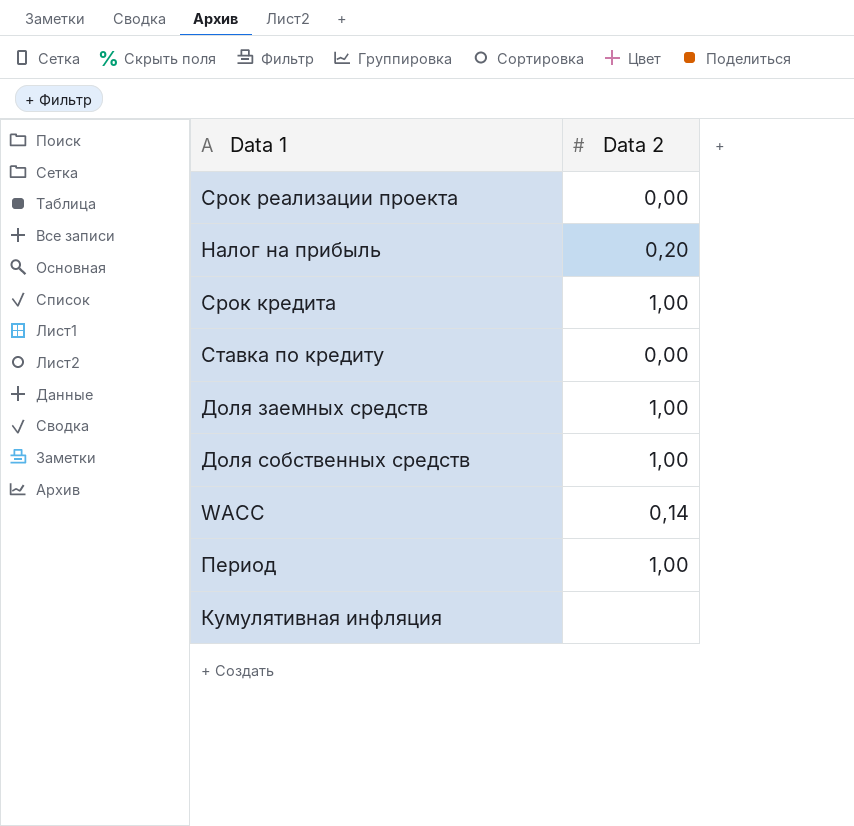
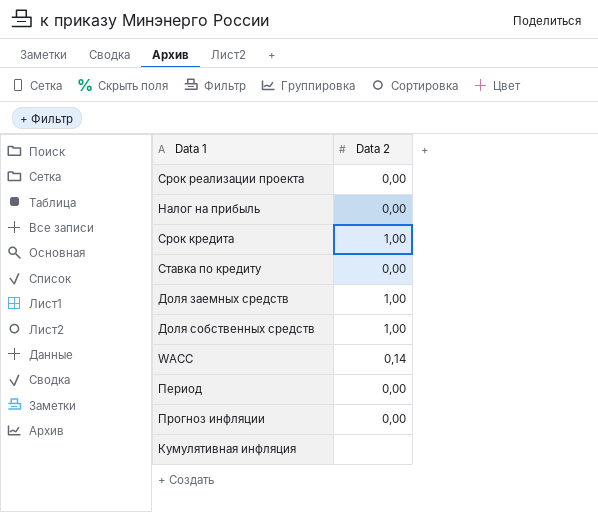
Налог на прибыль | Data 2: 0,20 -> 0,00
Период | Data 2: 1,00 -> 0,00
row Прогноз инфляции: none -> 0,00

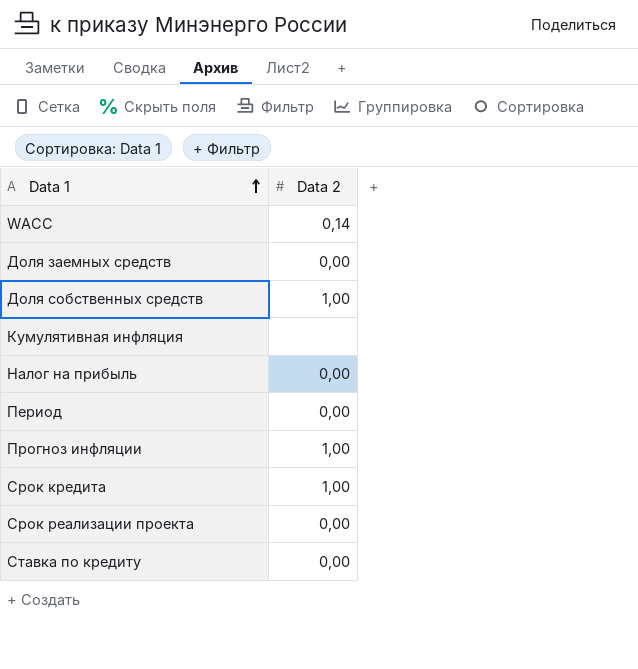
row order: none -> Data 1 ascending
Доля заемных средств | Data 2: 1,00 -> 0,00
Прогноз инфляции | Data 2: 0,00 -> 1,00

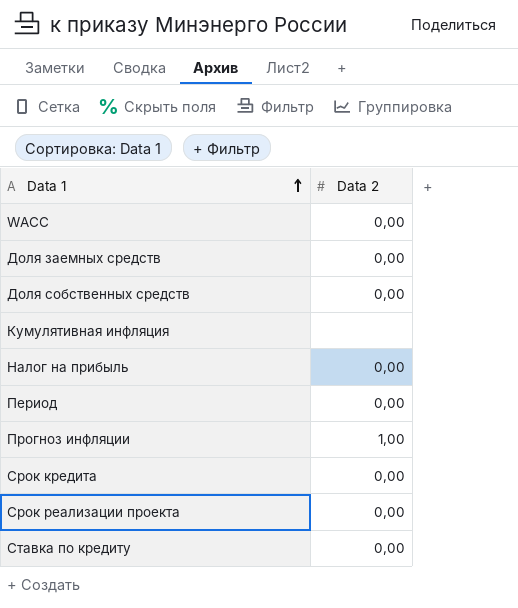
WACC | Data 2: 0,14 -> 0,00
Доля собственных средств | Data 2: 1,00 -> 0,00
Срок кредита | Data 2: 1,00 -> 0,00

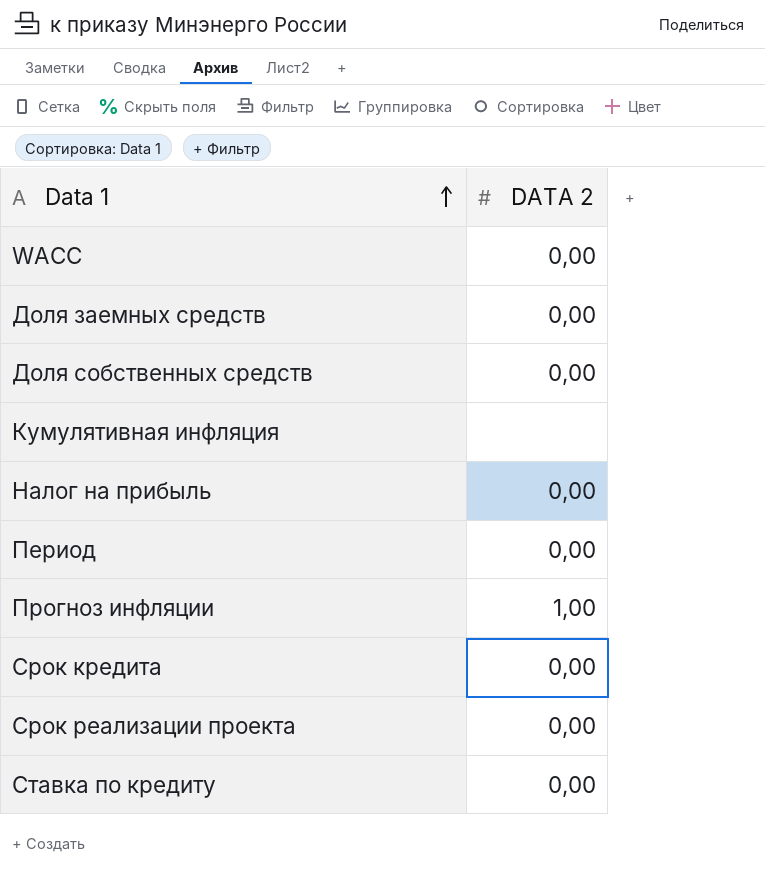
column name: Data 2 -> DATA 2

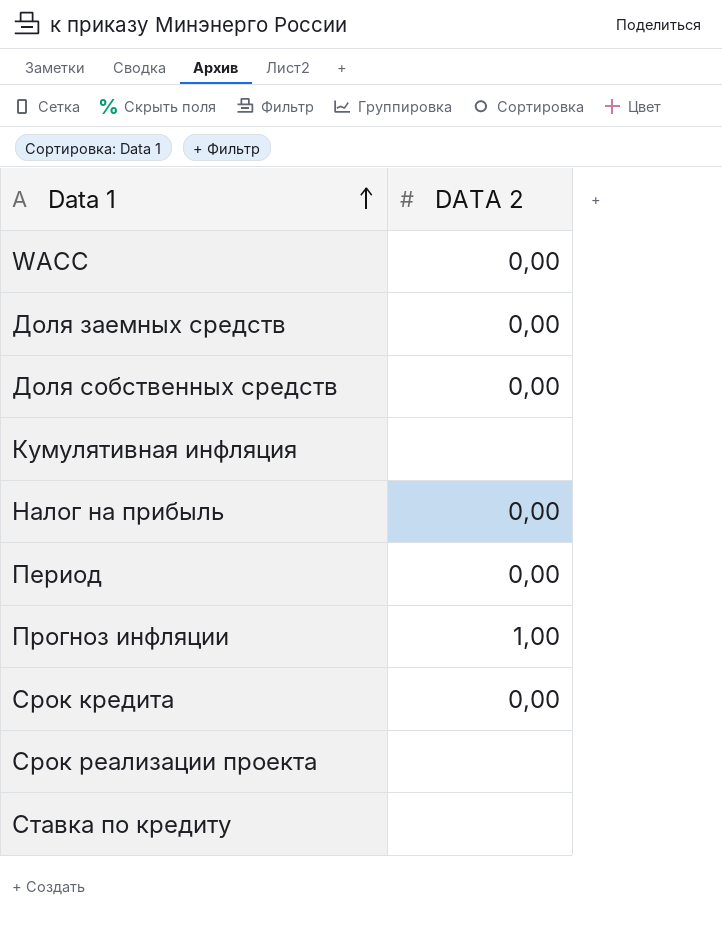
Срок реализации проекта | DATA 2: 0,00 -> none
Ставка по кредиту | DATA 2: 0,00 -> none

